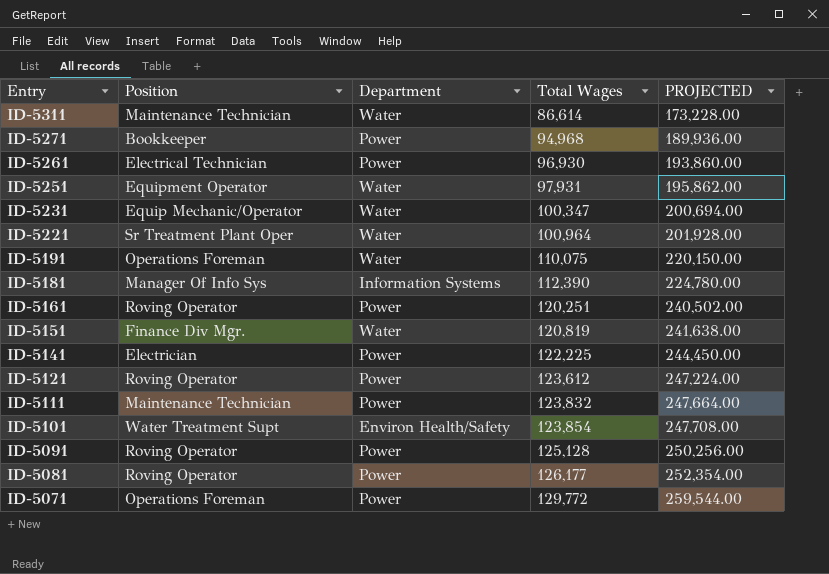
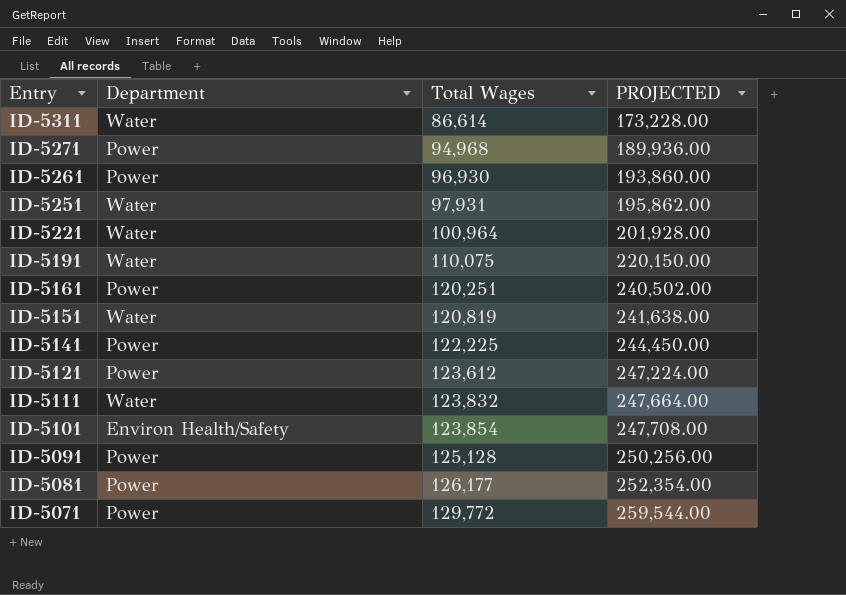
column Position | position: 2 -> none
row ID-5231: Equip Mechanic/Operator | Water | 100,347 | 200,694.00 -> none
row ID-5181: Manager Of Info Sys | Information Systems | 112,390 | 224,780.00 -> none
ID-5111 | Department: Power -> Water

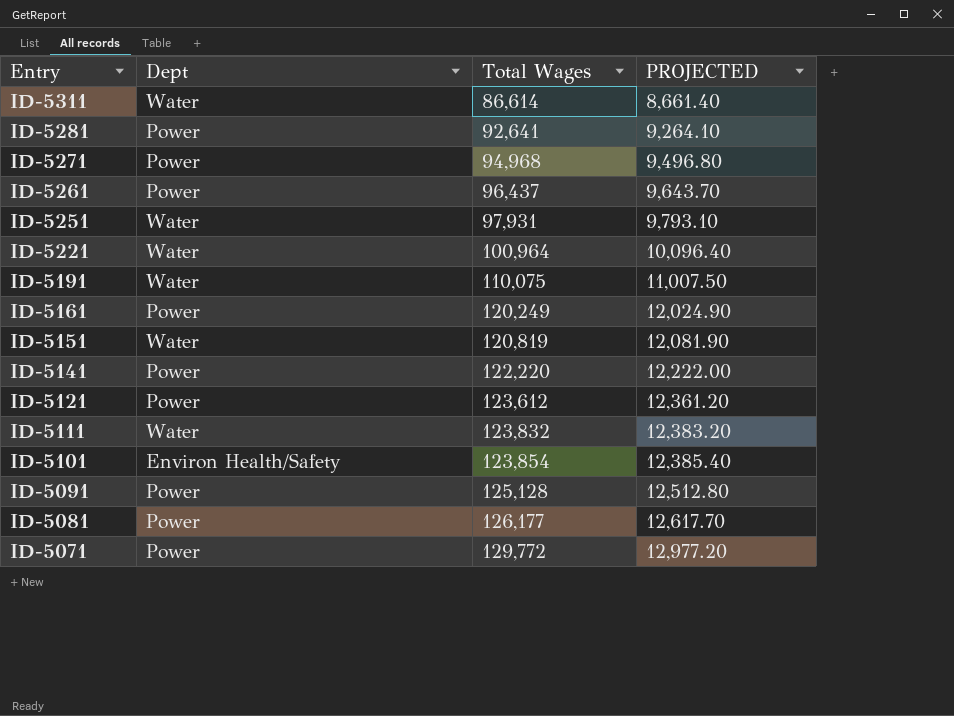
column name: Department -> Dept
column PROJECTED | formula: [Total Wages] * 2 -> [Total Wages] * 0.1
row ID-5281: none -> Power | 92,641 | 9,264.10
ID-5261 | Total Wages: 96,930 -> 96,437
ID-5161 | Total Wages: 120,251 -> 120,249
ID-5141 | Total Wages: 122,225 -> 122,220

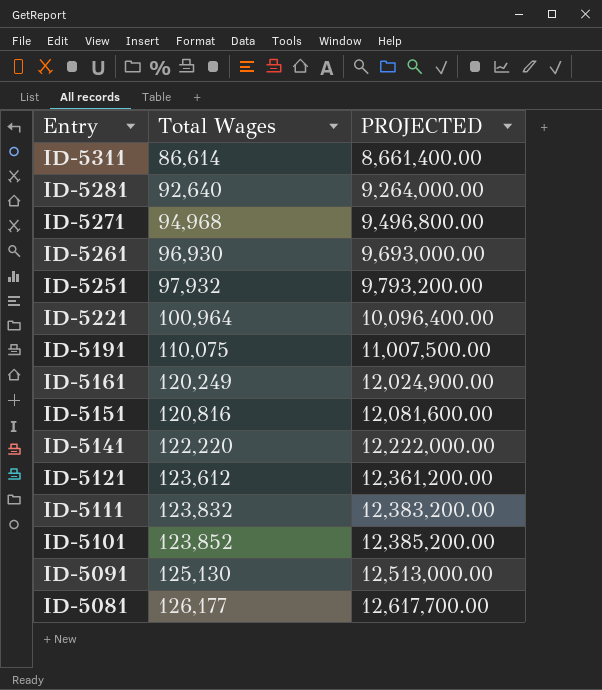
column Dept | position: 2 -> none
column PROJECTED | formula: [Total Wages] * 0.1 -> [Total Wages] * 100
row ID-5071: Power | 129,772 | 12,977.20 -> none
ID-5281 | Total Wages: 92,641 -> 92,640
ID-5261 | Total Wages: 96,437 -> 96,930
ID-5251 | Total Wages: 97,931 -> 97,932
ID-5151 | Total Wages: 120,819 -> 120,816
ID-5101 | Total Wages: 123,854 -> 123,852
ID-5091 | Total Wages: 125,128 -> 125,130

